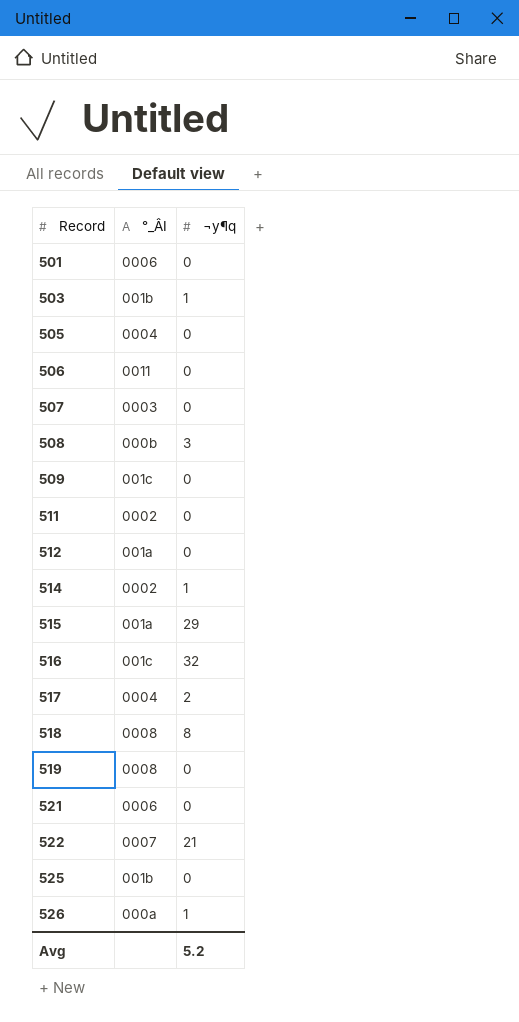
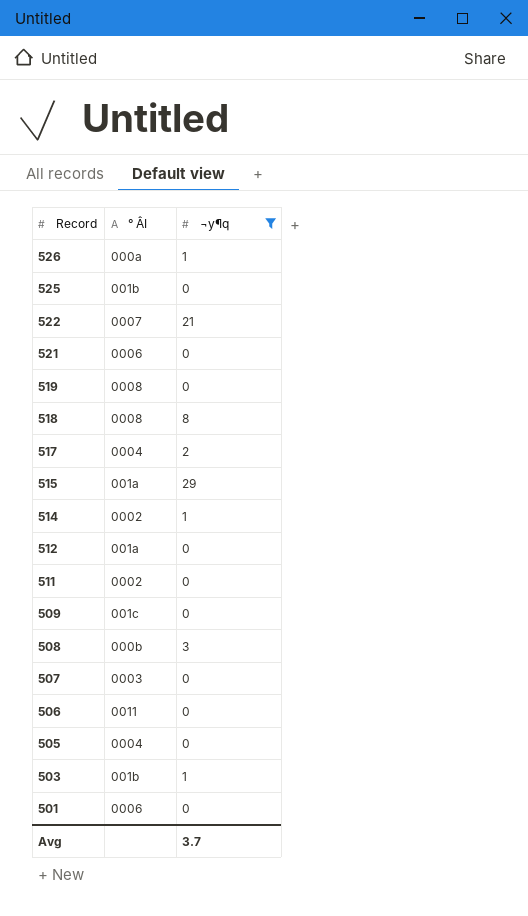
filter: none -> ¬y¶q != 32
row order: Record ascending -> Record descending
column name: °_ÂI -> ° ÂI
Avg | ¬y¶q: 5.2 -> 3.7

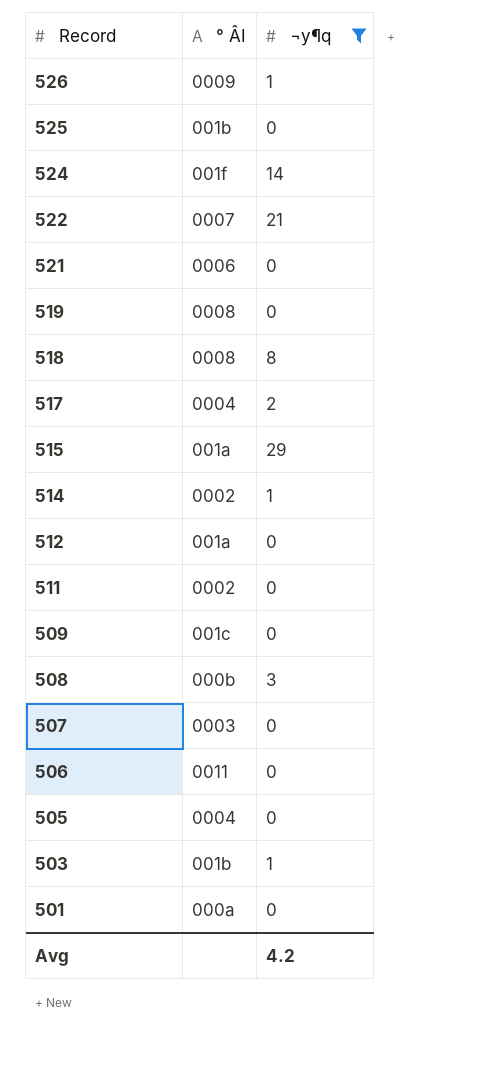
526 | ° ÂI: 000a -> 0009
row 524: none -> 001f | 14
501 | ° ÂI: 0006 -> 000a
Avg | ¬y¶q: 3.7 -> 4.2

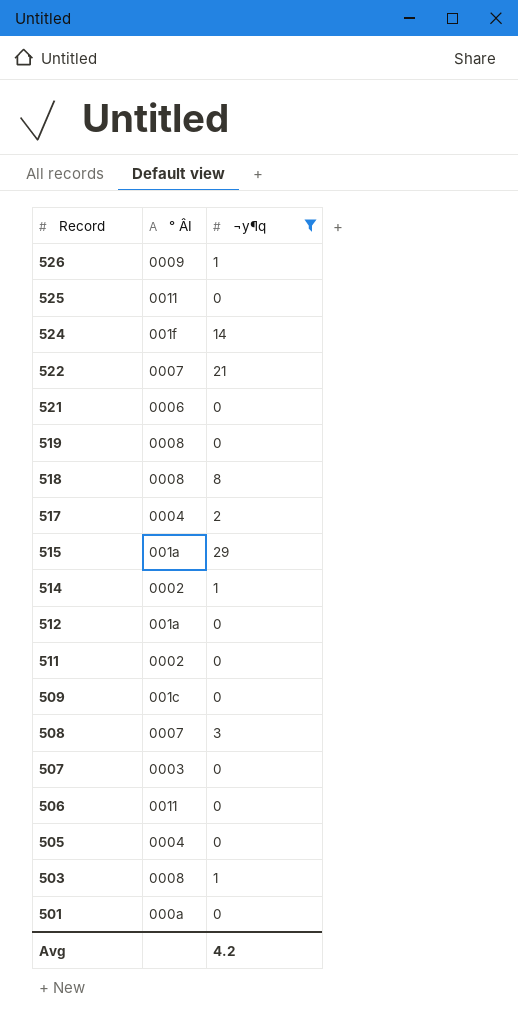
525 | ° ÂI: 001b -> 0011
508 | ° ÂI: 000b -> 0007
503 | ° ÂI: 001b -> 0008

